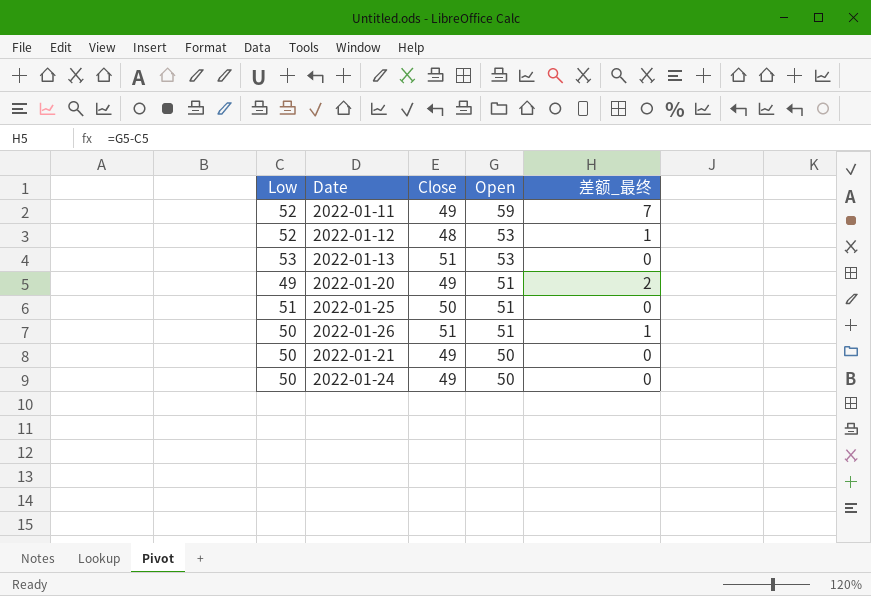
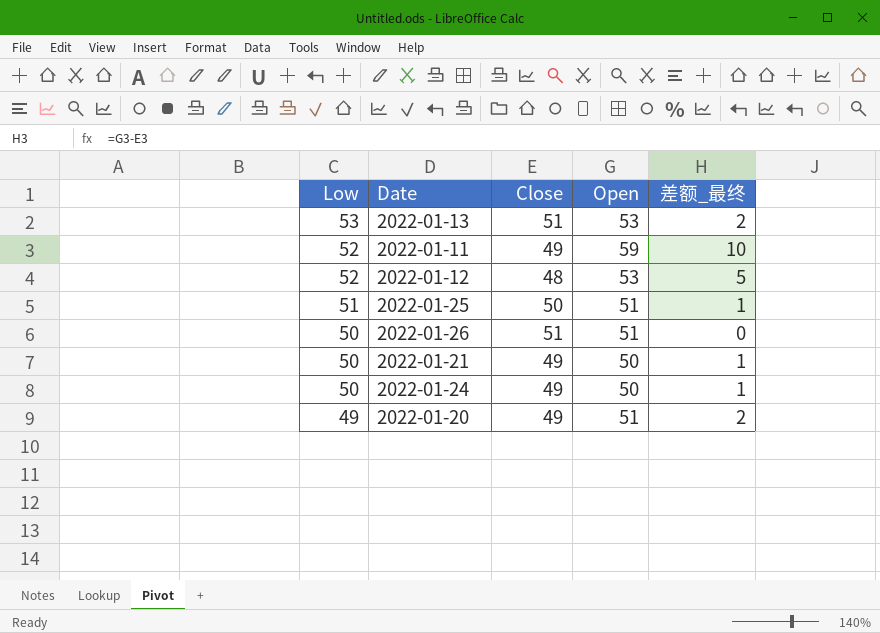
row order: Open descending -> Low descending
column 差额_最终 | formula: [Open] - [Low] -> [Open] - [Close]

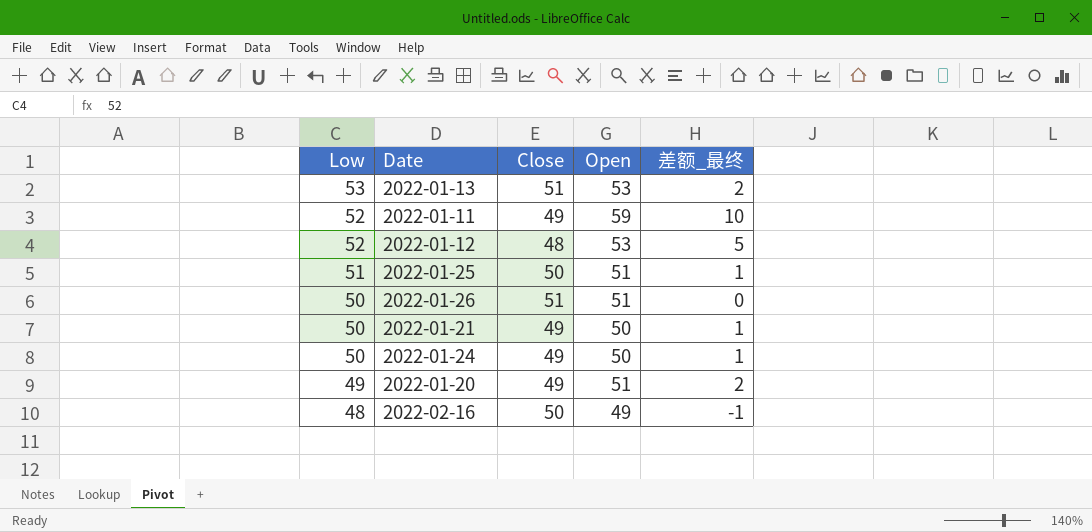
row 2022-02-16: none -> 48 | 50 | 49 | -1

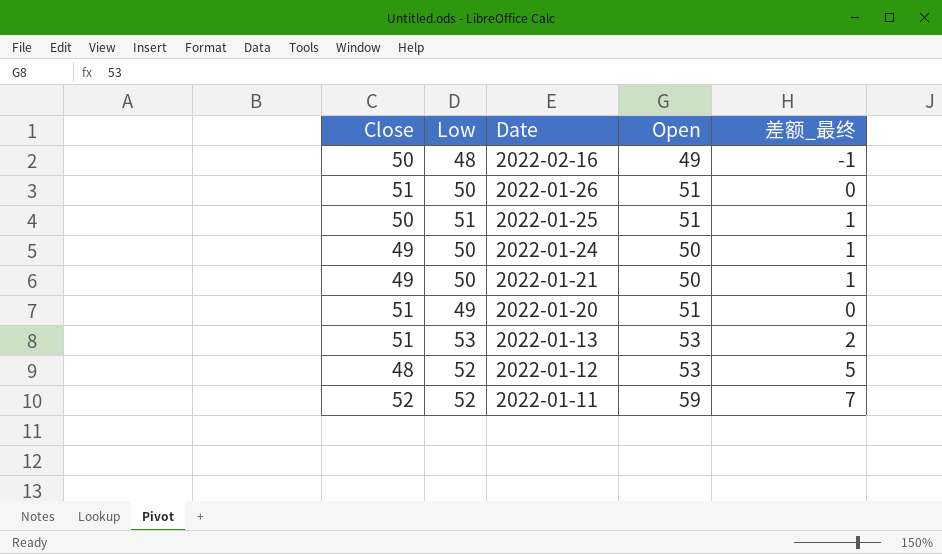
row order: Low descending -> Date descending
column Close | position: 3 -> 1
2022-01-20 | Close: 49 -> 51
2022-01-20 | 差额_最终: 2 -> 0
2022-01-11 | Close: 49 -> 52
2022-01-11 | 差额_最终: 10 -> 7

